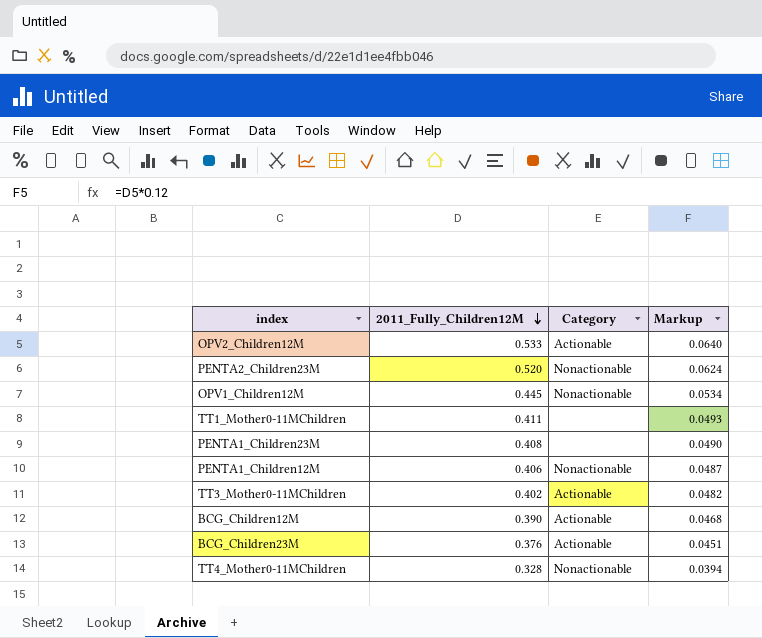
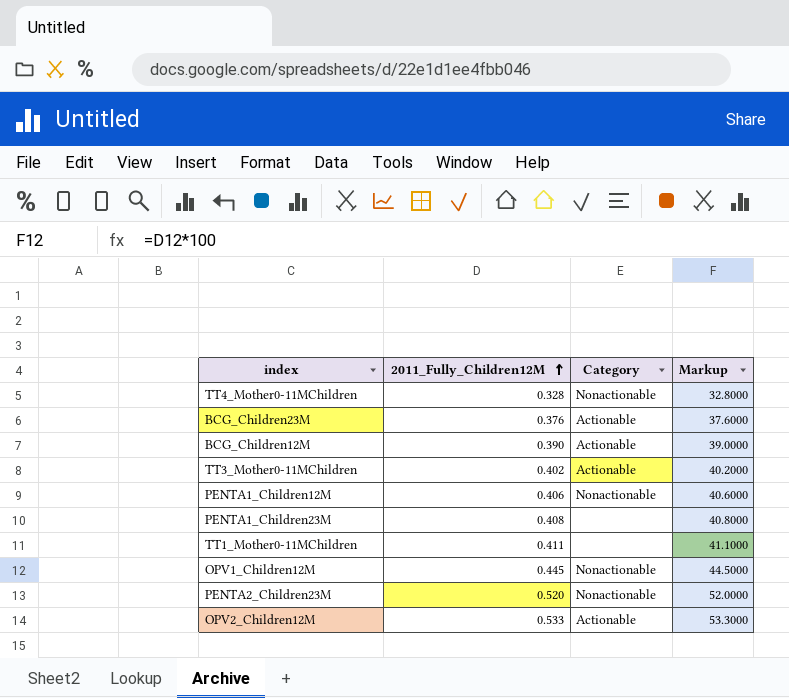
row order: 2011_Fully_Children12M descending -> 2011_Fully_Children12M ascending
column Markup | formula: [2011_Fully_Children12M] * 0.12 -> [2011_Fully_Children12M] * 100

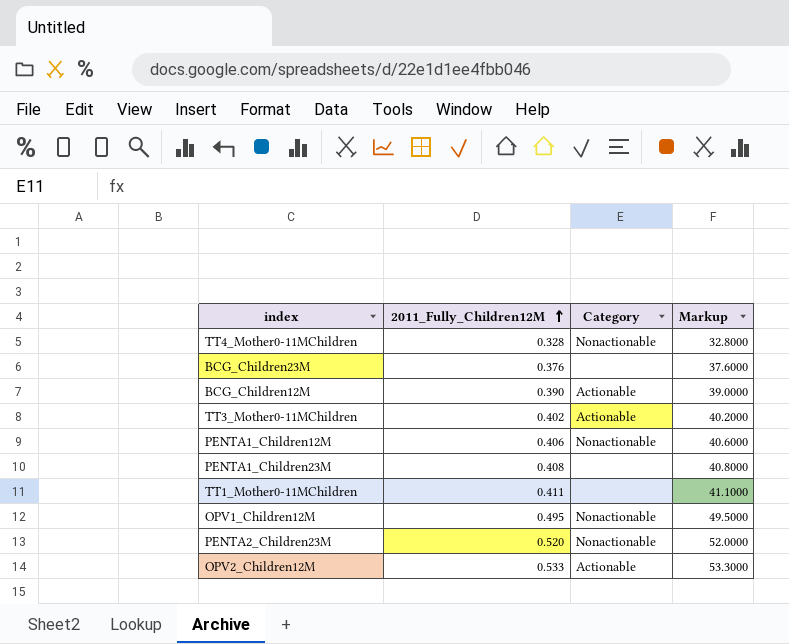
BCG_Children23M | Category: Actionable -> none
OPV1_Children12M | 2011_Fully_Children12M: 0.445 -> 0.495
OPV1_Children12M | Markup: 44.5000 -> 49.5000

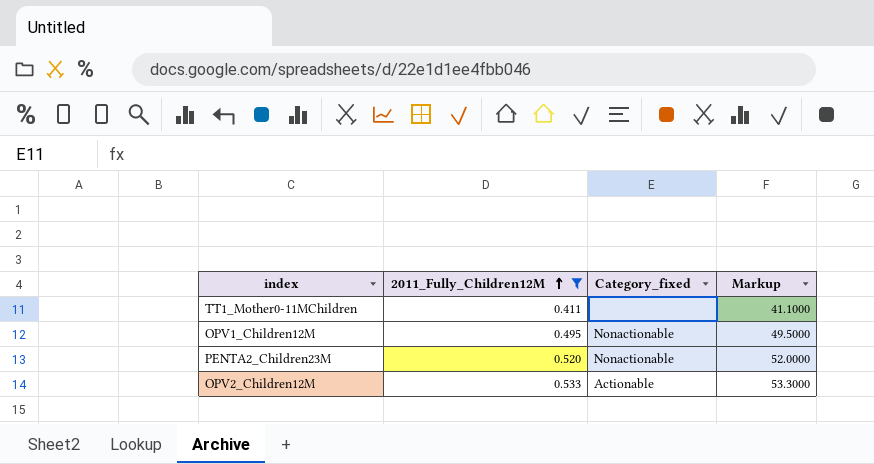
filter: none -> 2011_Fully_Children12M >= 0.411
column name: Category -> Category_fixed

